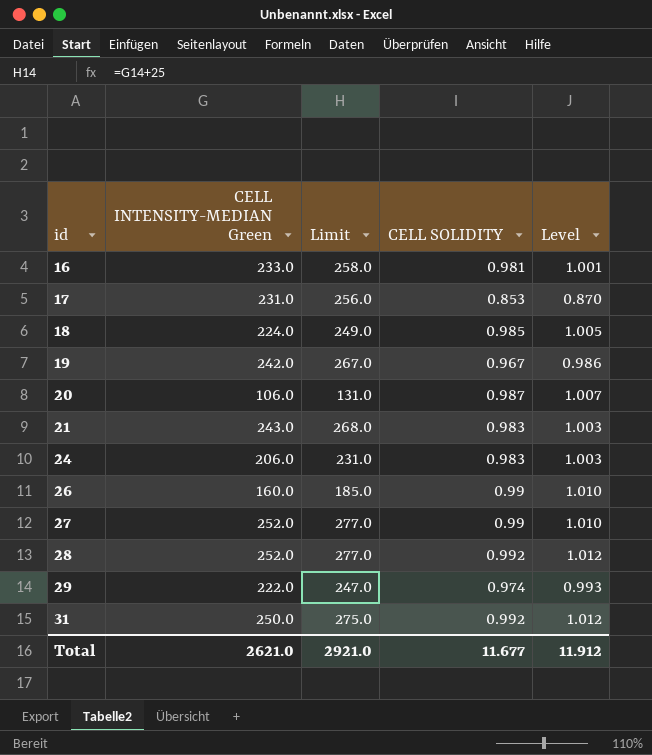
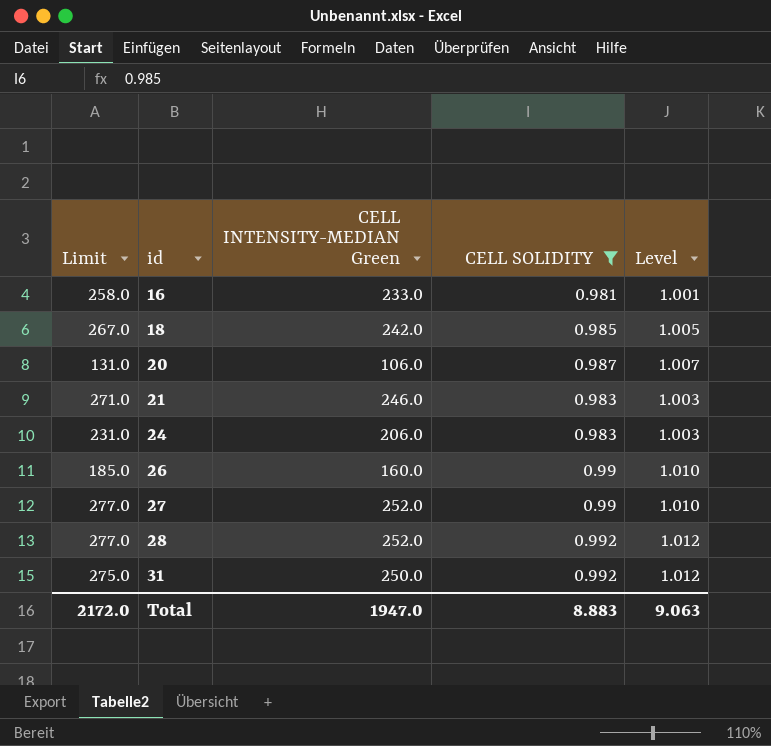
filter: none -> CELL SOLIDITY >= 0.981
column Limit | position: 3 -> 1
18 | Limit: 249.0 -> 267.0
18 | CELL INTENSITY-MEDIAN Green: 224.0 -> 242.0
21 | Limit: 268.0 -> 271.0
21 | CELL INTENSITY-MEDIAN Green: 243.0 -> 246.0
Total | Limit: 2921.0 -> 2172.0
Total | CELL INTENSITY-MEDIAN Green: 2621.0 -> 1947.0
Total | CELL SOLIDITY: 11.677 -> 8.883
Total | Level: 11.912 -> 9.063

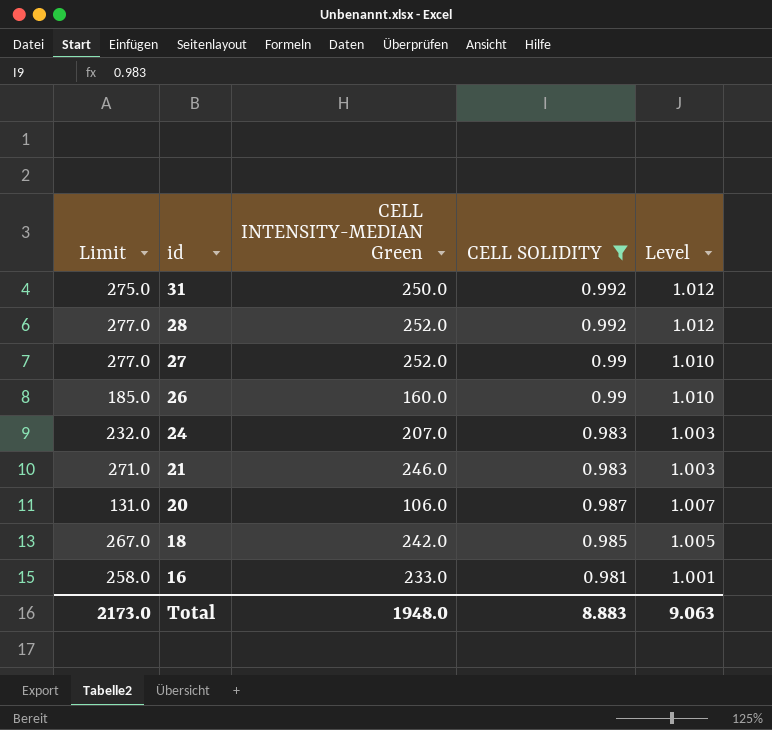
row order: id ascending -> id descending
24 | Limit: 231.0 -> 232.0
24 | CELL INTENSITY-MEDIAN Green: 206.0 -> 207.0
Total | Limit: 2172.0 -> 2173.0
Total | CELL INTENSITY-MEDIAN Green: 1947.0 -> 1948.0

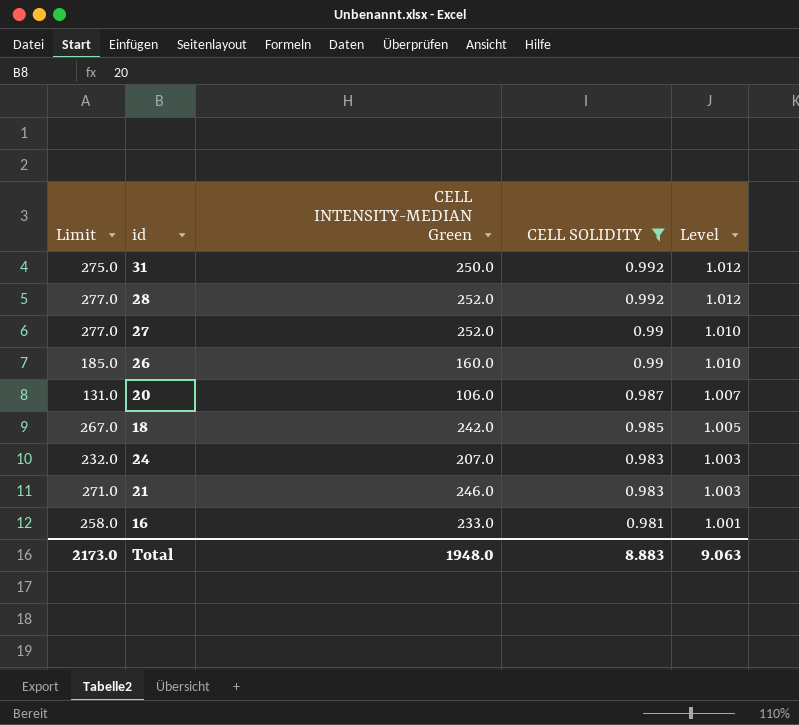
row order: id descending -> CELL SOLIDITY descending

